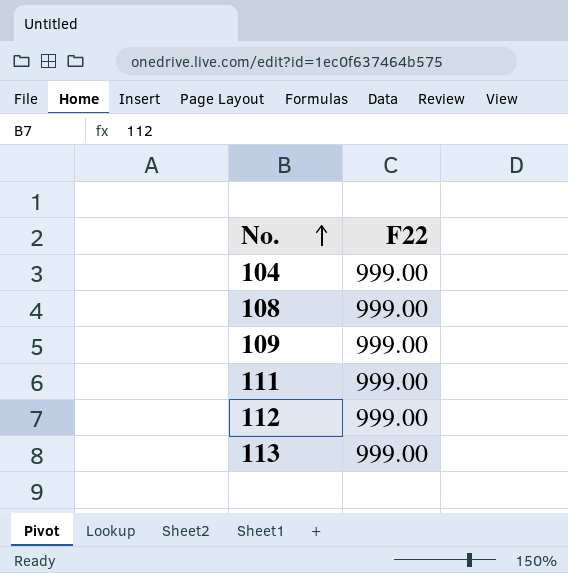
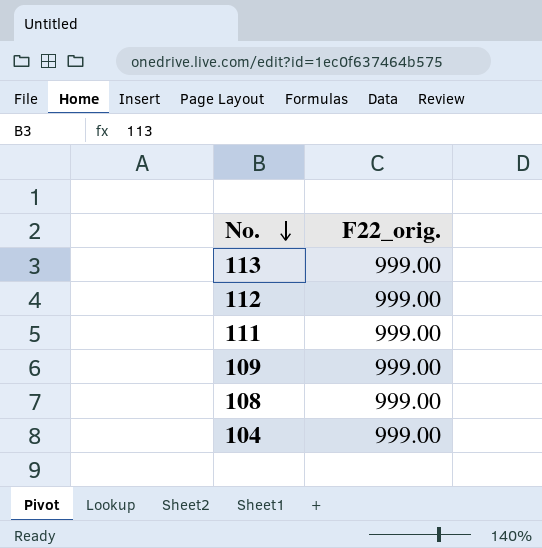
row order: No. ascending -> No. descending
column name: F22 -> F22_orig.

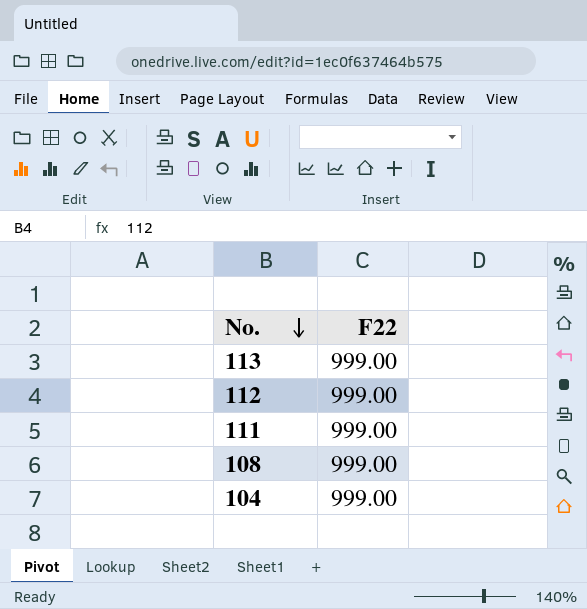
column name: F22_orig. -> F22
row 109: 999.00 -> none

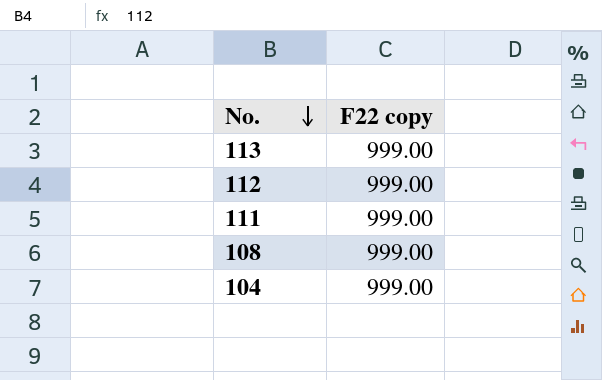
column name: F22 -> F22 copy

